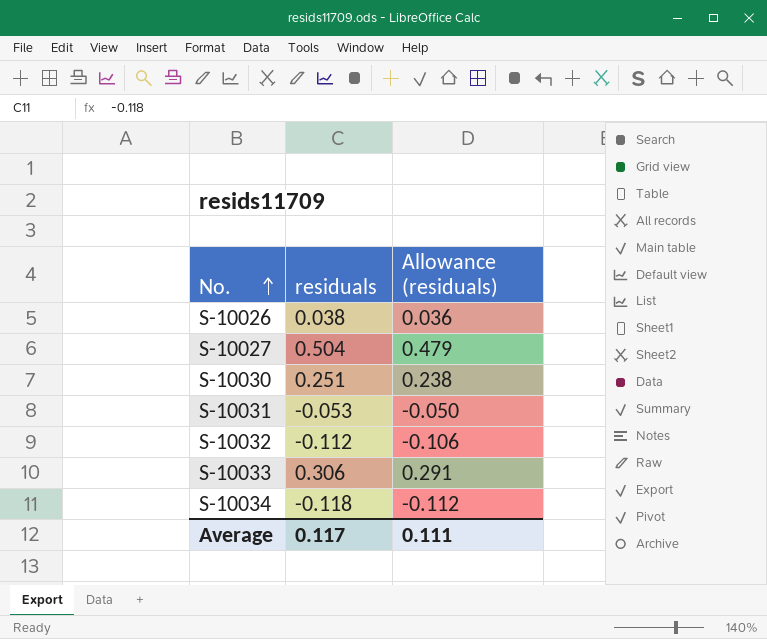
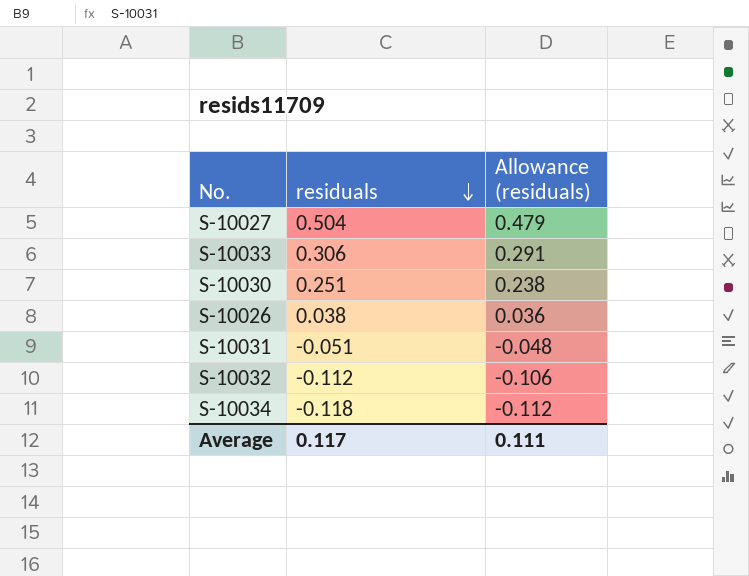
row order: No. ascending -> residuals descending
S-10031 | residuals: -0.053 -> -0.051
S-10031 | Allowance (residuals): -0.050 -> -0.048

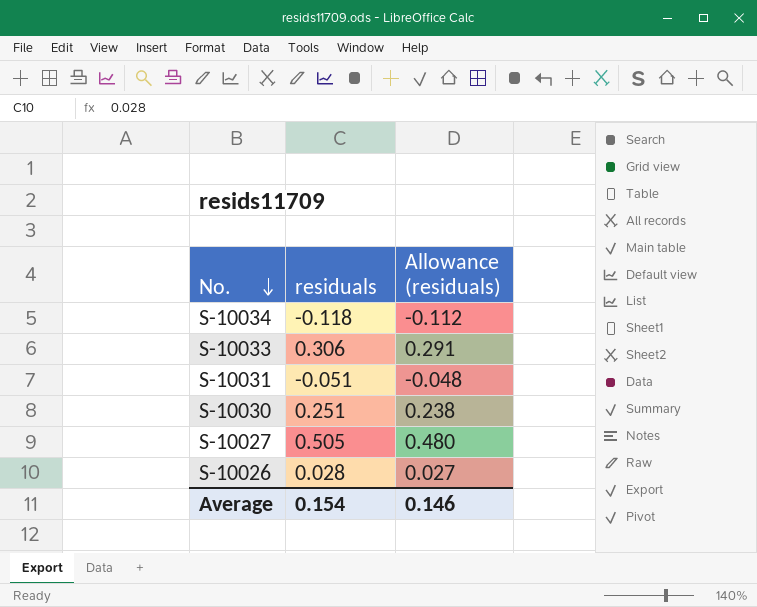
row order: residuals descending -> No. descending
row S-10032: -0.112 | -0.106 -> none
S-10027 | residuals: 0.504 -> 0.505
S-10027 | Allowance (residuals): 0.479 -> 0.480
S-10026 | residuals: 0.038 -> 0.028
S-10026 | Allowance (residuals): 0.036 -> 0.027
Average | residuals: 0.117 -> 0.154
Average | Allowance (residuals): 0.111 -> 0.146

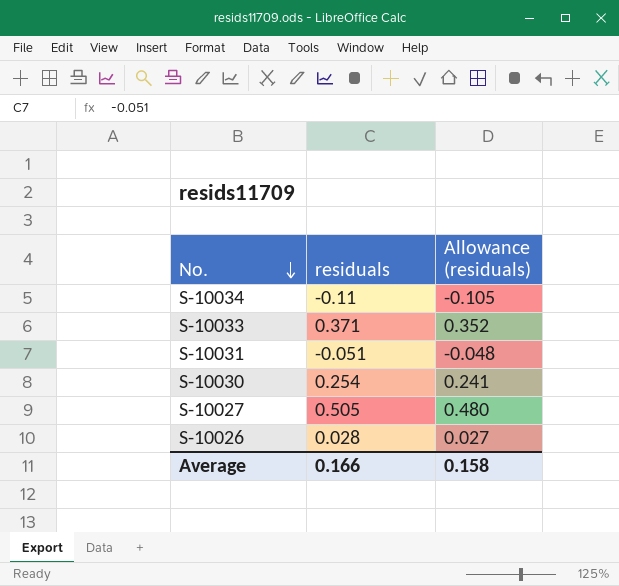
S-10034 | residuals: -0.118 -> -0.11
S-10034 | Allowance (residuals): -0.112 -> -0.105
S-10033 | residuals: 0.306 -> 0.371
S-10033 | Allowance (residuals): 0.291 -> 0.352
S-10030 | residuals: 0.251 -> 0.254
S-10030 | Allowance (residuals): 0.238 -> 0.241
Average | residuals: 0.154 -> 0.166
Average | Allowance (residuals): 0.146 -> 0.158

